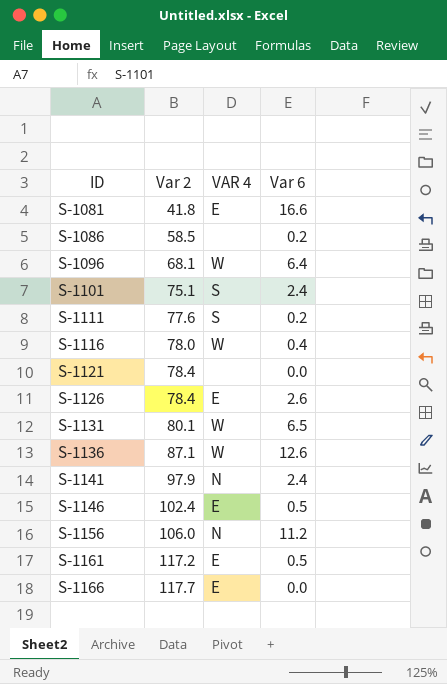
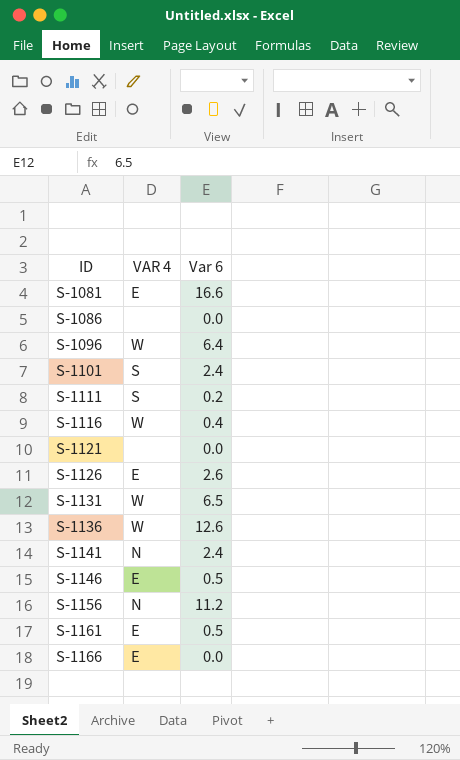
column Var 2 | position: 2 -> none
S-1086 | Var 6: 0.2 -> 0.0

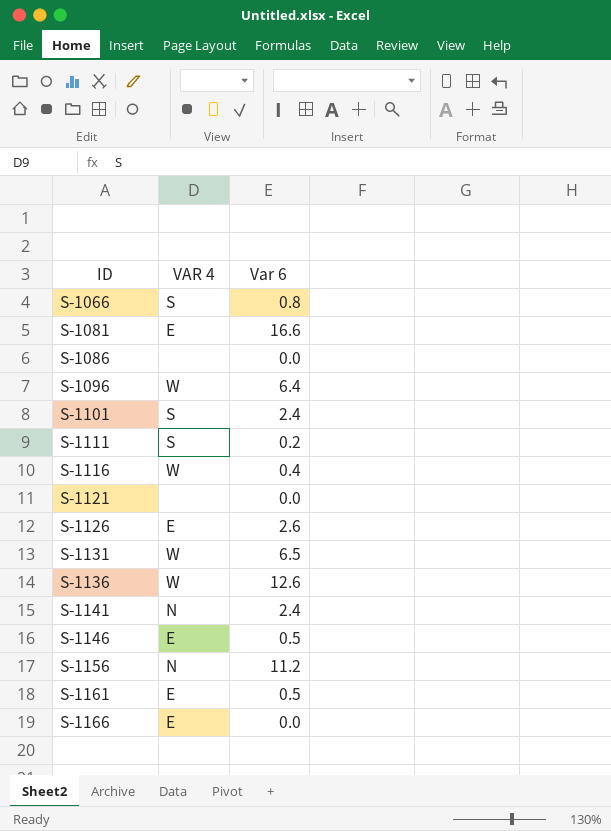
row S-1066: none -> S | 0.8

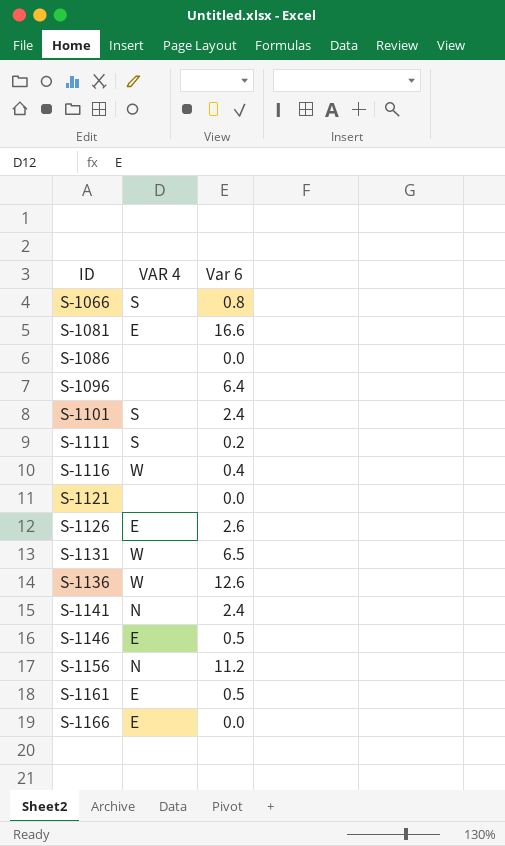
S-1096 | VAR 4: W -> none

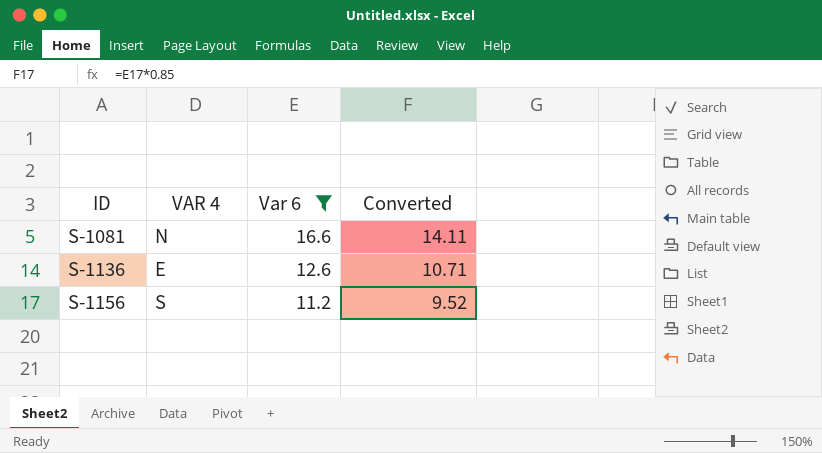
filter: none -> Var 6 >= 11.2
column Converted | formula: none -> [Var 6] * 0.85
S-1081 | VAR 4: E -> N
S-1136 | VAR 4: W -> E
S-1156 | VAR 4: N -> S

